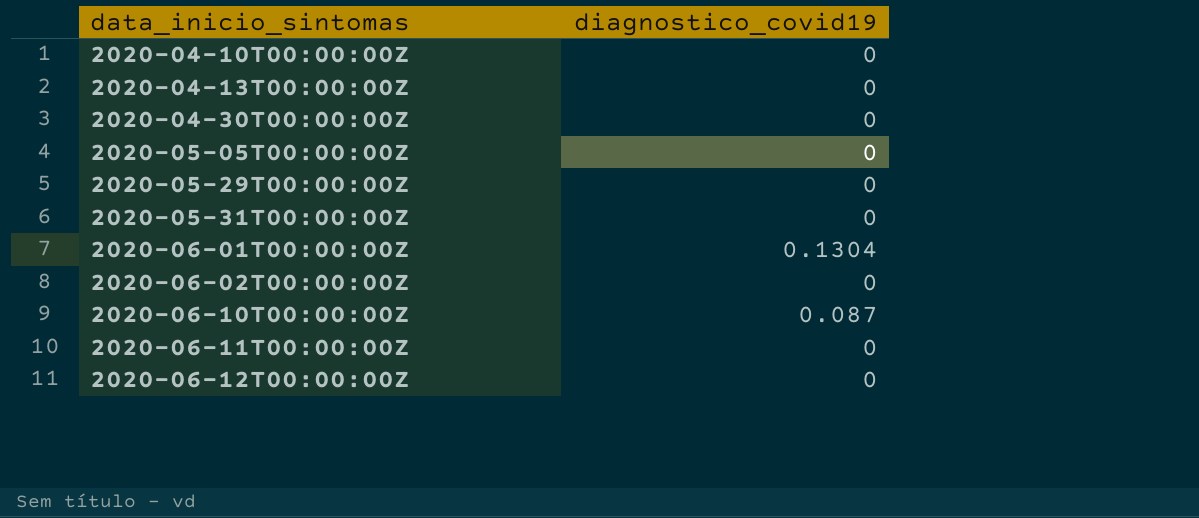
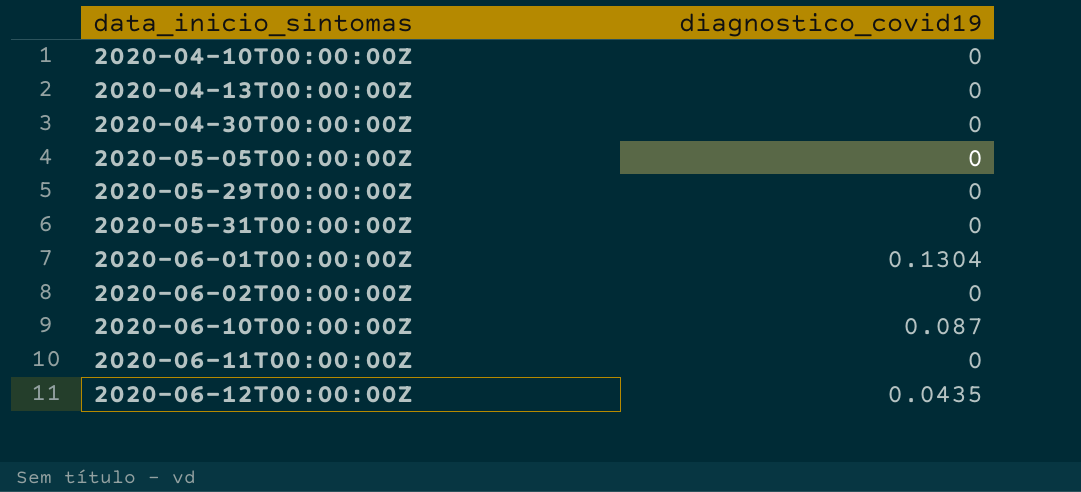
2020-06-12T00:00:00Z | diagnostico_covid19: 0 -> 0.0435

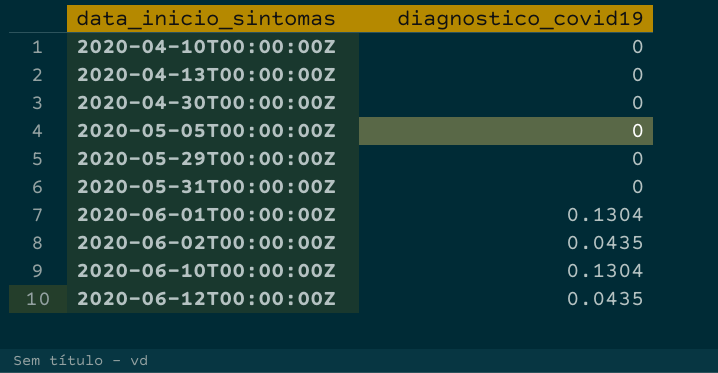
row 2020-06-11T00:00:00Z: 0 -> none
2020-06-02T00:00:00Z | diagnostico_covid19: 0 -> 0.0435
2020-06-10T00:00:00Z | diagnostico_covid19: 0.087 -> 0.1304

